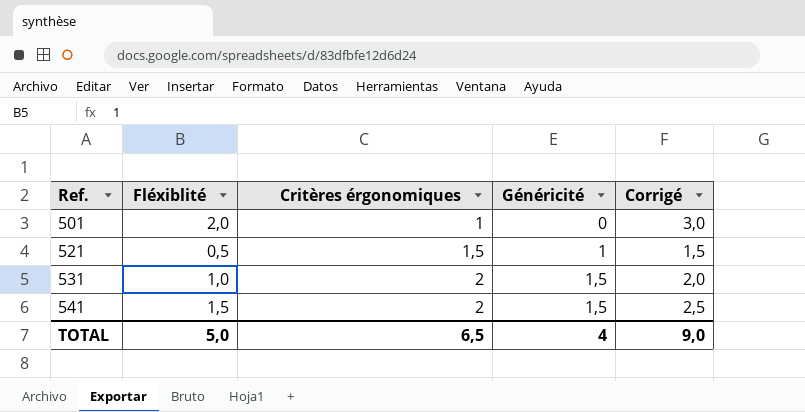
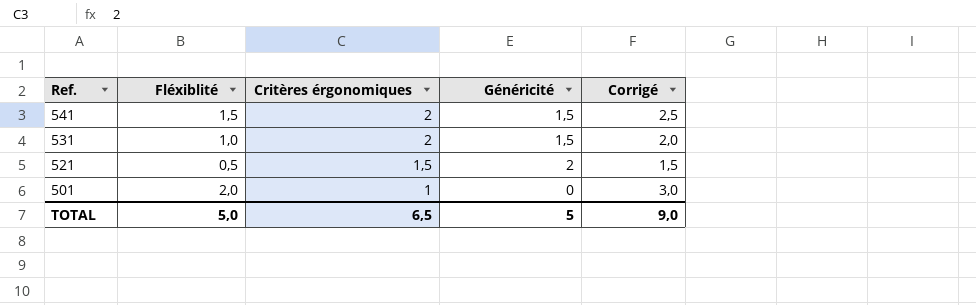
row order: Ref. ascending -> Ref. descending
521 | Généricité: 1 -> 2
TOTAL | Généricité: 4 -> 5

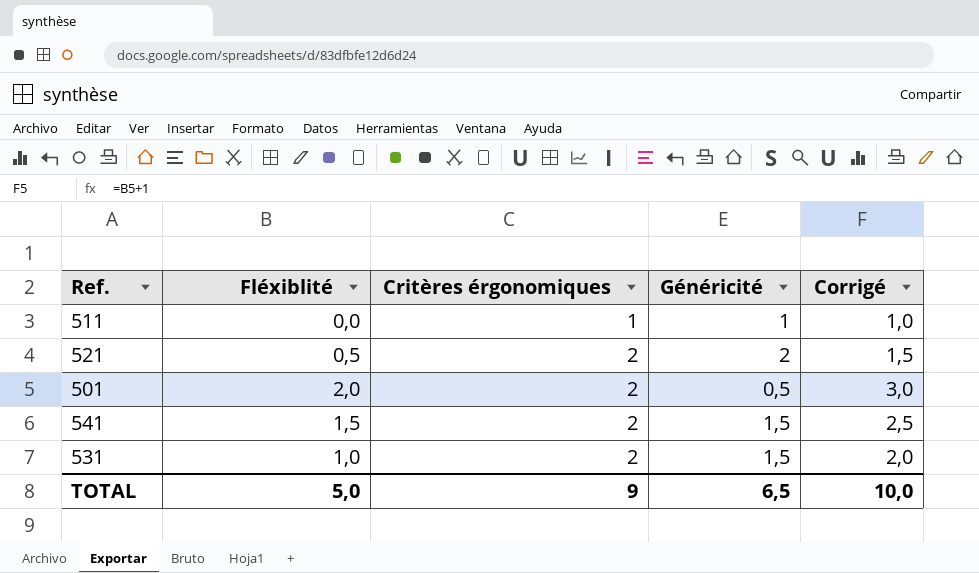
row order: Ref. descending -> Critères érgonomiques ascending
row 511: none -> 0,0 | 1 | 1 | 1,0
521 | Critères érgonomiques: 1,5 -> 2
501 | Critères érgonomiques: 1 -> 2
501 | Généricité: 0 -> 0,5
TOTAL | Critères érgonomiques: 6,5 -> 9
TOTAL | Généricité: 5 -> 6,5
TOTAL | Corrigé: 9,0 -> 10,0

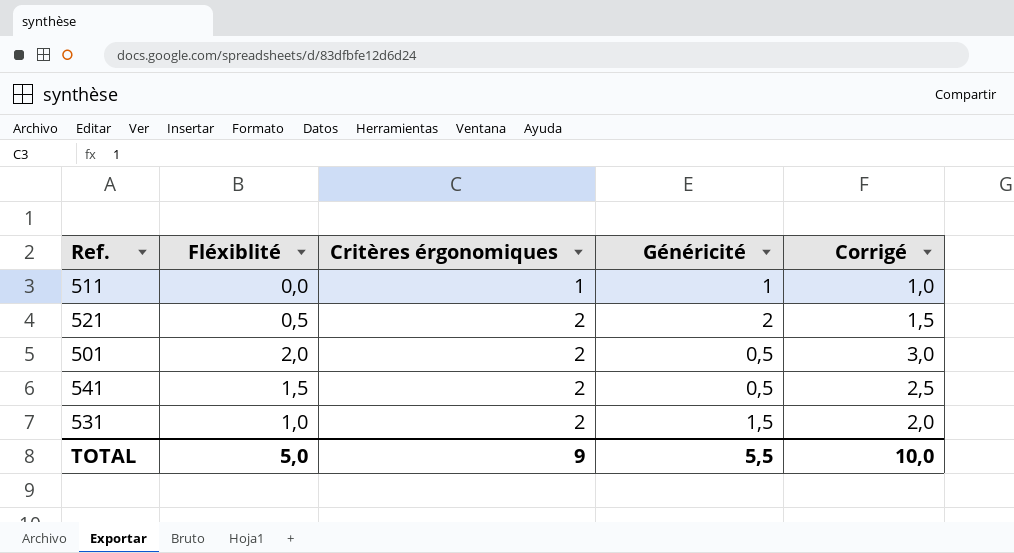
541 | Généricité: 1,5 -> 0,5
TOTAL | Généricité: 6,5 -> 5,5

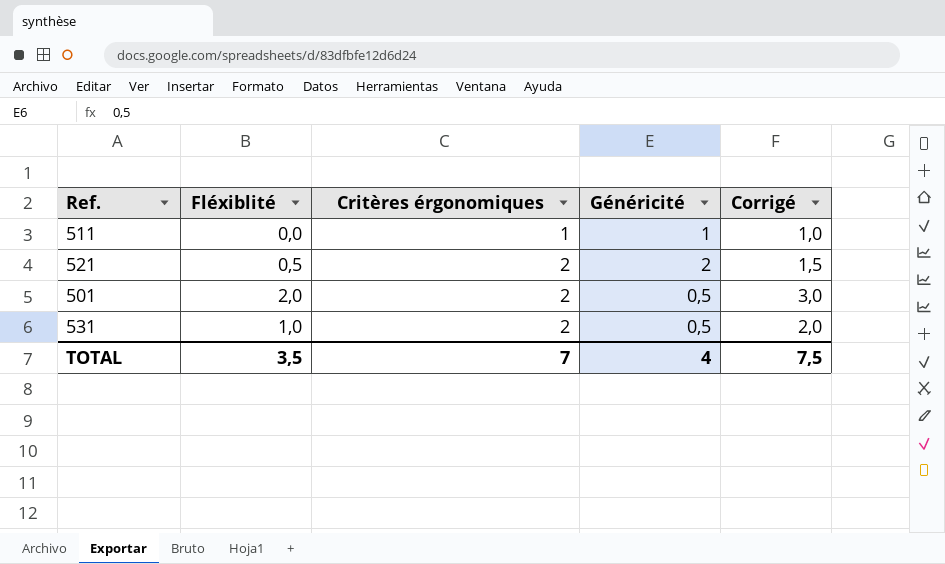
row 541: 1,5 | 2 | 0,5 | 2,5 -> none
531 | Généricité: 1,5 -> 0,5
TOTAL | Fléxiblité: 5,0 -> 3,5
TOTAL | Critères érgonomiques: 9 -> 7
TOTAL | Généricité: 5,5 -> 4
TOTAL | Corrigé: 10,0 -> 7,5

